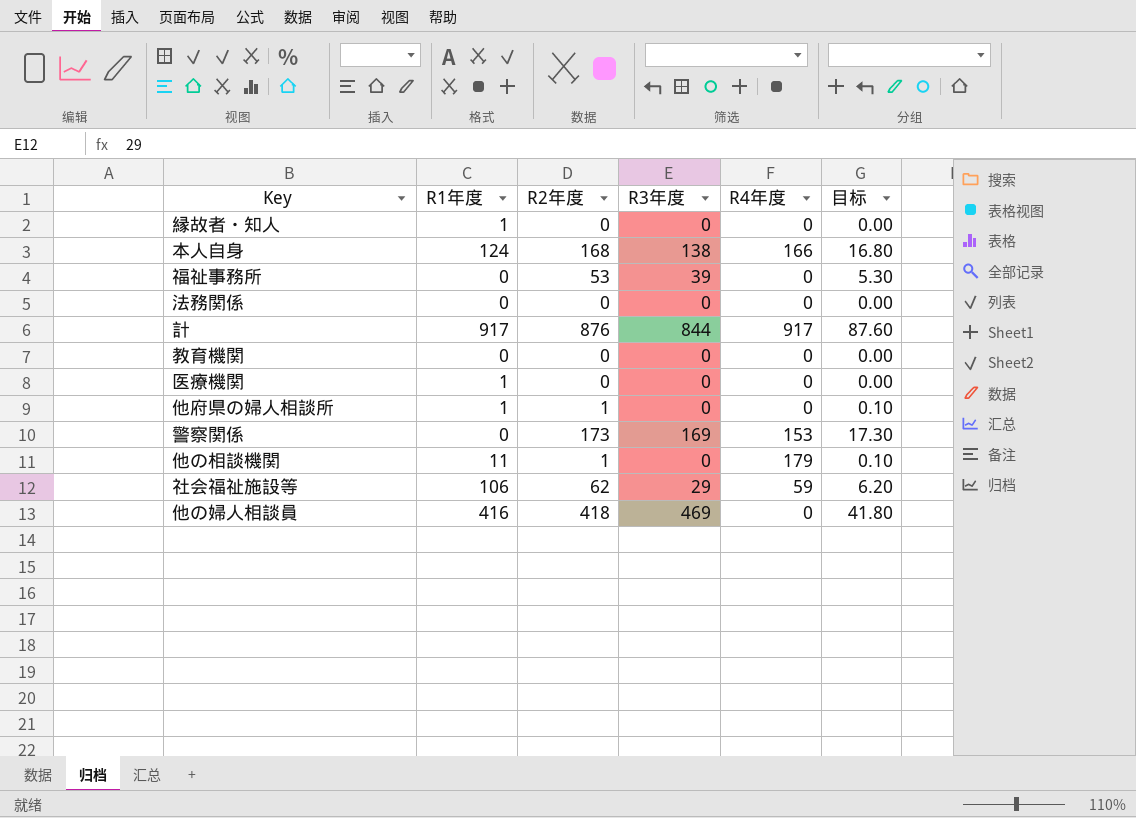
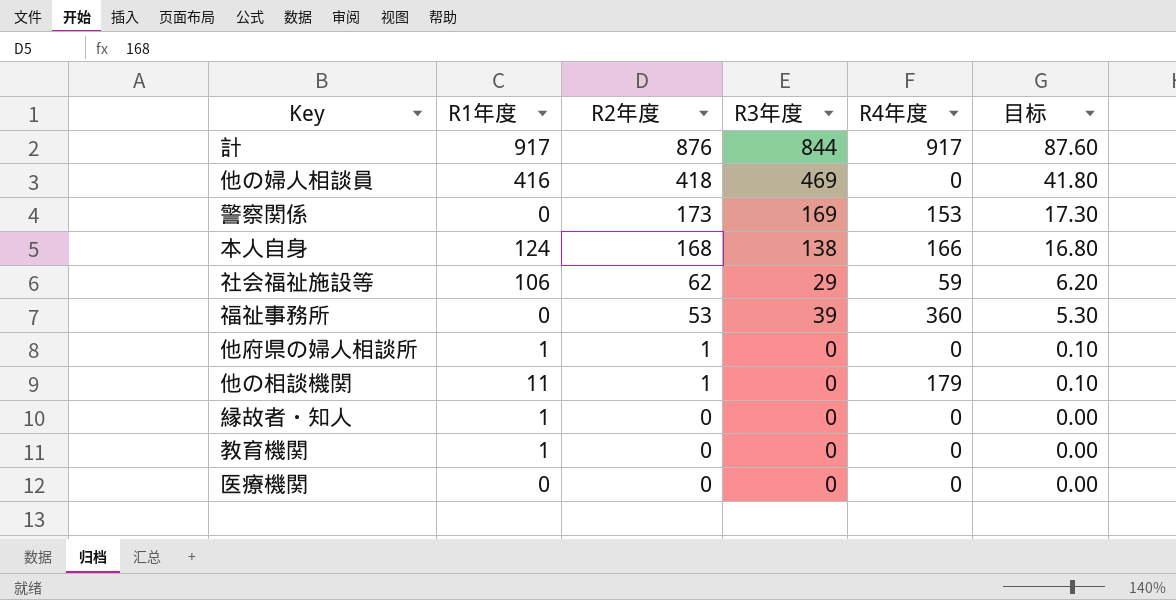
row order: none -> R2年度 descending
row 法務関係: 0 | 0 | 0 | 0 | 0.00 -> none
福祉事務所 | R4年度: 0 -> 360
教育機関 | R1年度: 0 -> 1
医療機関 | R1年度: 1 -> 0

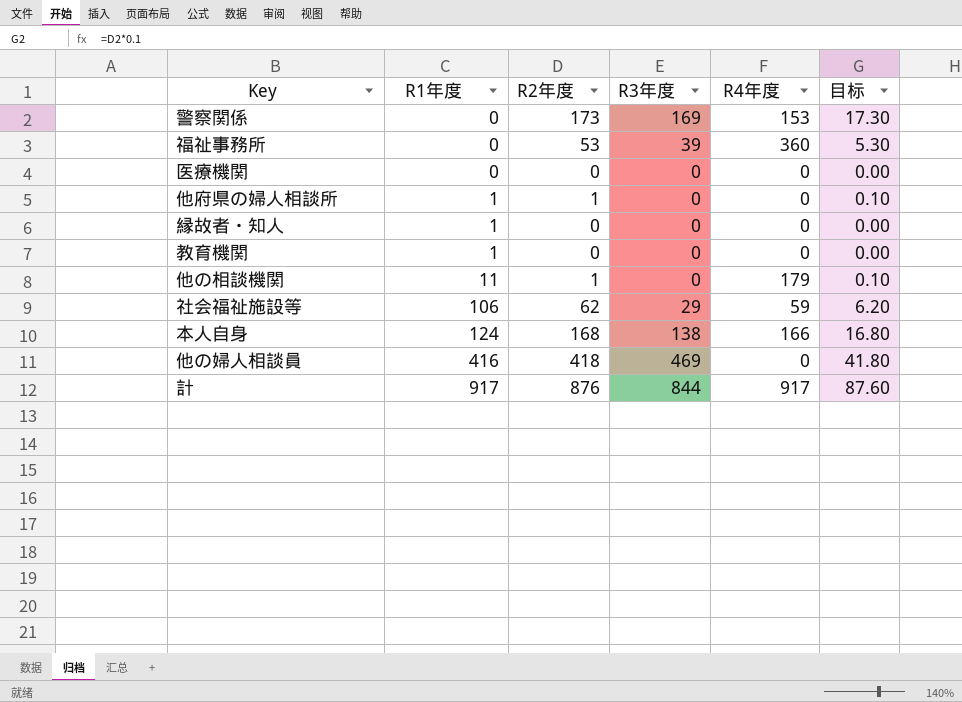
row order: R2年度 descending -> R1年度 ascending

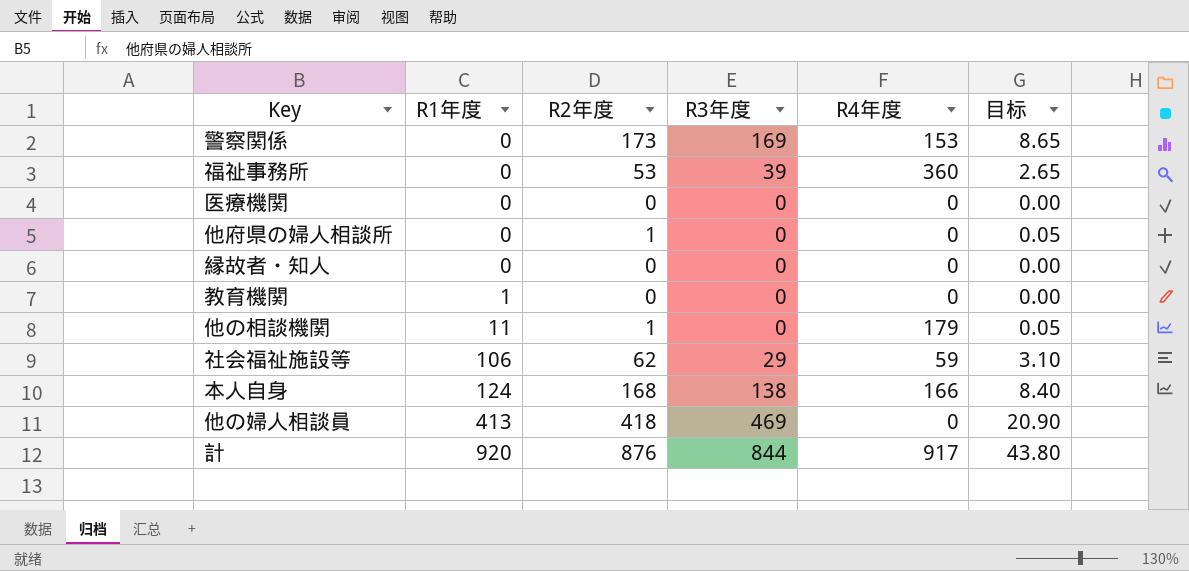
column 目标 | formula: [R2年度] * 0.1 -> [R2年度] * 0.05
他府県の婦人相談所 | R1年度: 1 -> 0
縁故者・知人 | R1年度: 1 -> 0
他の婦人相談員 | R1年度: 416 -> 413
計 | R1年度: 917 -> 920

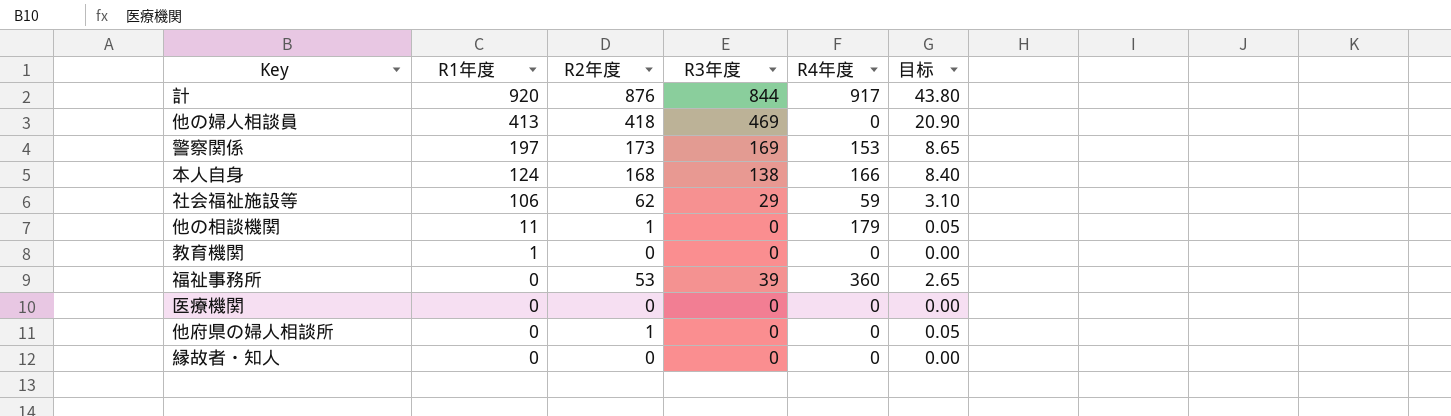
row order: R1年度 ascending -> R1年度 descending
警察関係 | R1年度: 0 -> 197

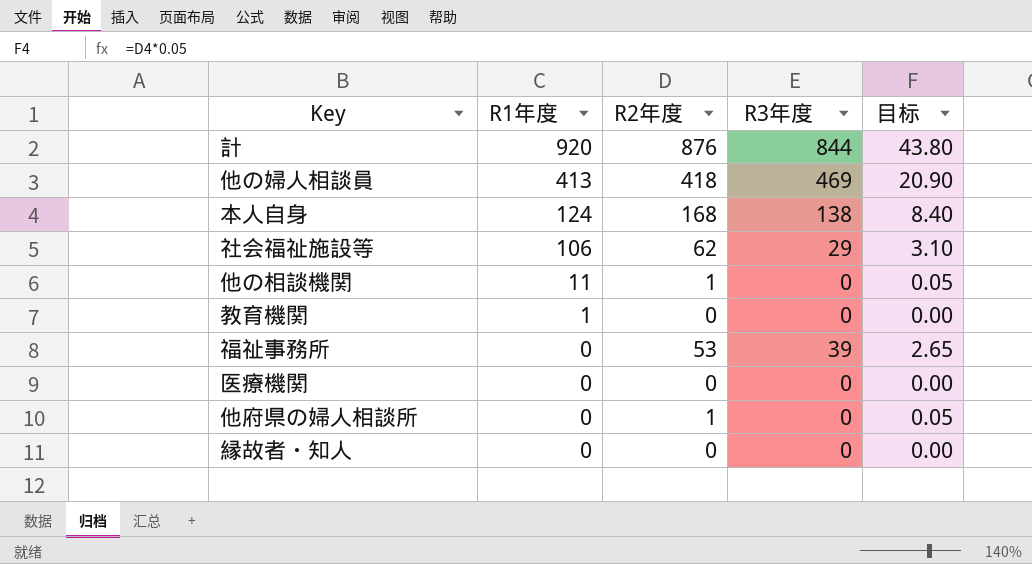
column R4年度 | position: 5 -> none
row 警察関係: 197 | 173 | 169 | 153 | 8.65 -> none

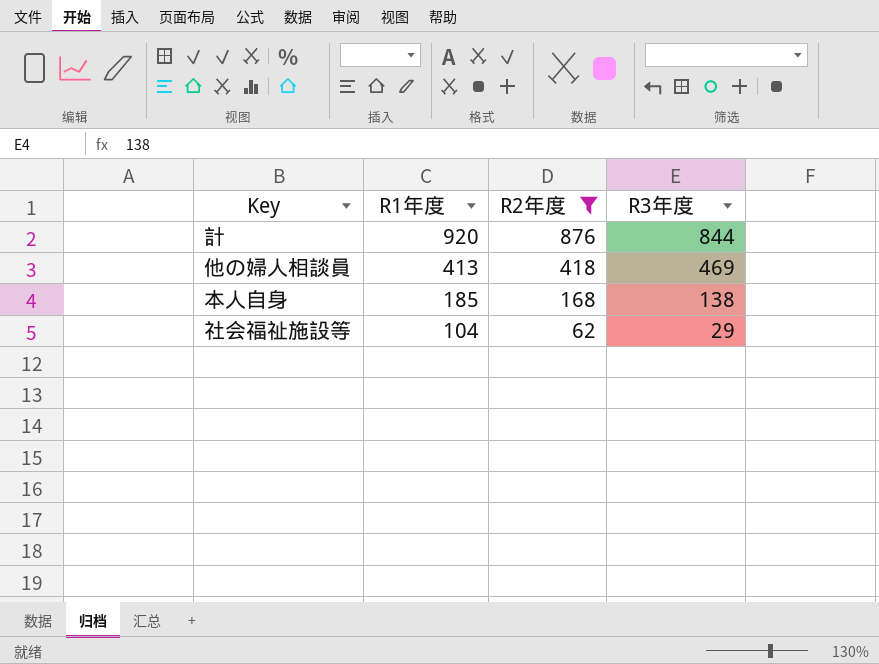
filter: none -> R2年度 >= 62
column 目标 | formula: [R2年度] * 0.05 -> none
本人自身 | R1年度: 124 -> 185
社会福祉施設等 | R1年度: 106 -> 104

